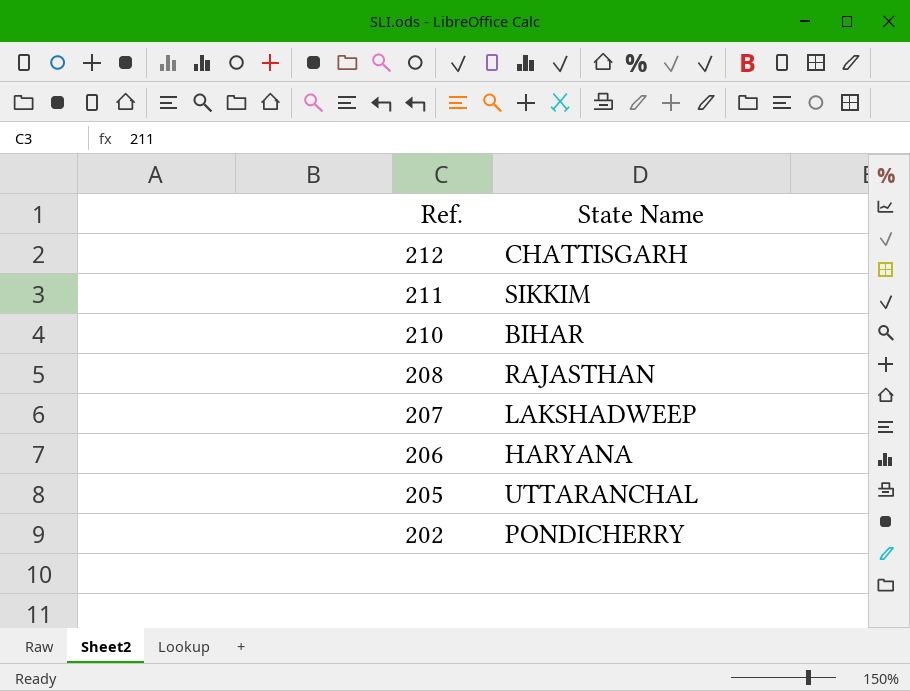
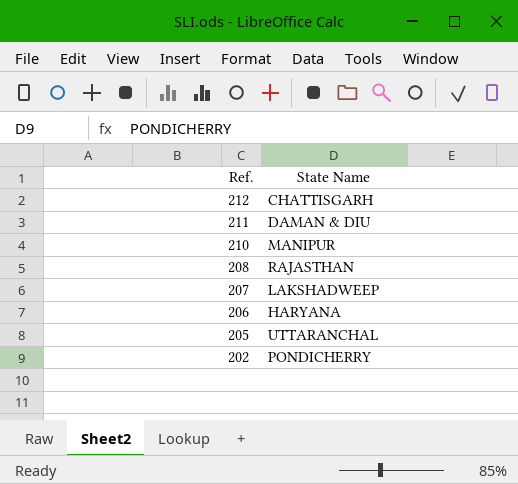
211 | State Name: SIKKIM -> DAMAN & DIU
210 | State Name: BIHAR -> MANIPUR

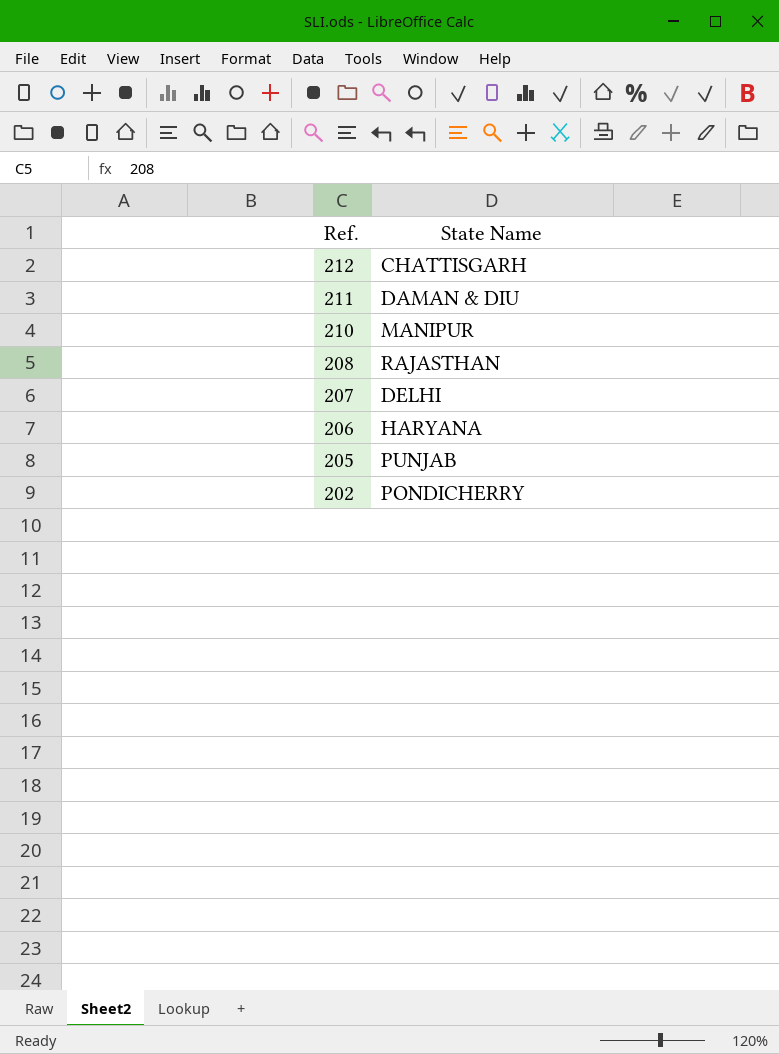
207 | State Name: LAKSHADWEEP -> DELHI
205 | State Name: UTTARANCHAL -> PUNJAB

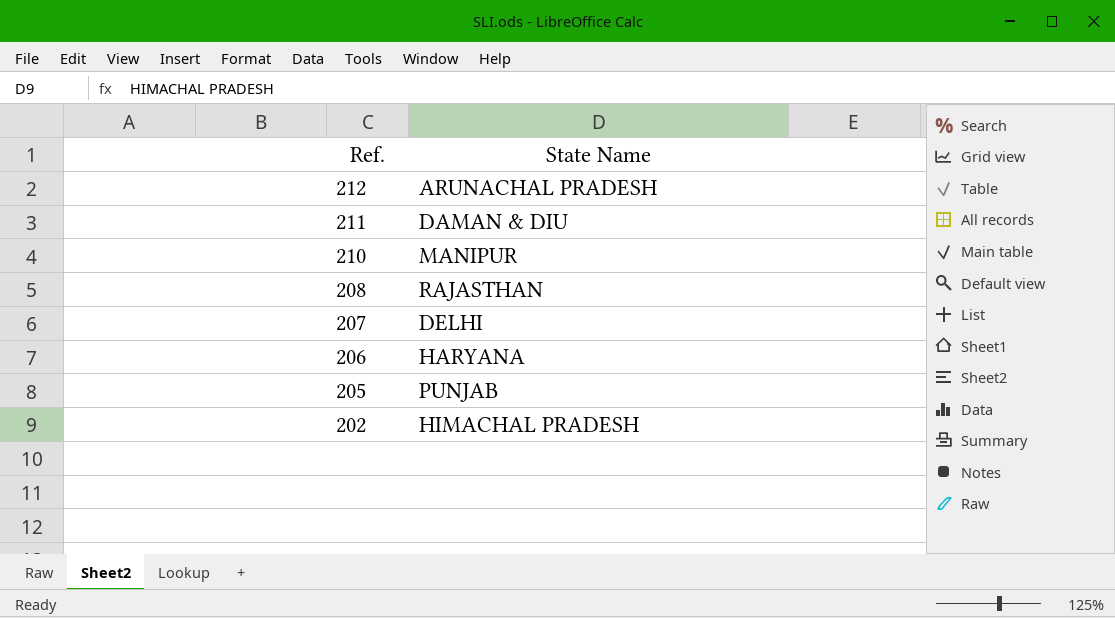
212 | State Name: CHATTISGARH -> ARUNACHAL PRADESH
202 | State Name: PONDICHERRY -> HIMACHAL PRADESH

